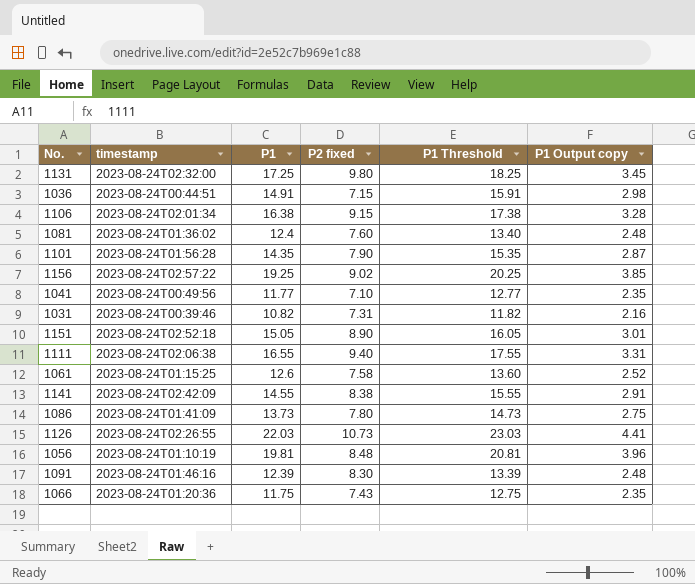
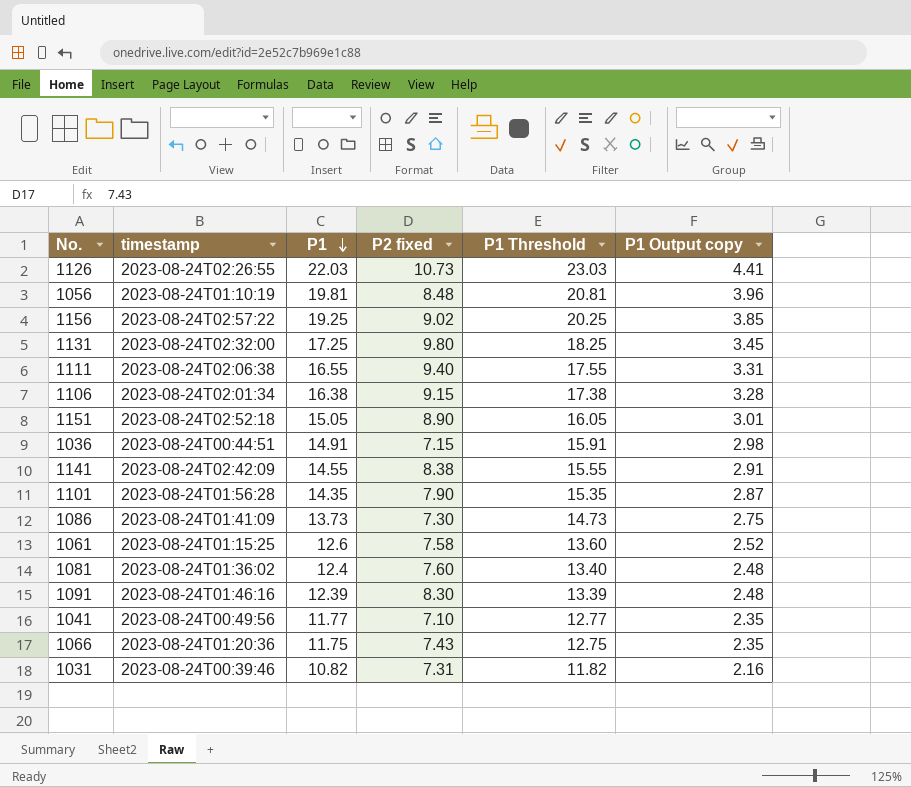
row order: none -> P1 descending
1086 | P2 fixed: 7.80 -> 7.30

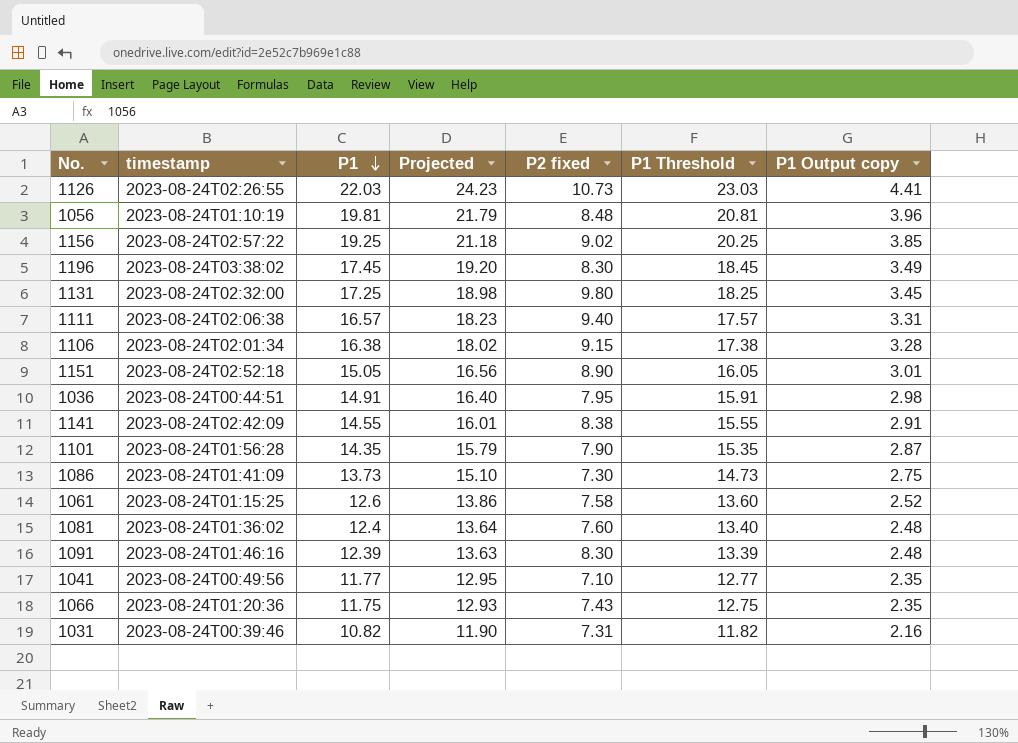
column Projected | formula: none -> [P1] * 1.1
row 1196: none -> 2023-08-24T03:38:02 | 17.45 | 19.20 | 8.30 | 18.45 | 3.49
1111 | P1: 16.55 -> 16.57
1111 | P1 Threshold: 17.55 -> 17.57
1036 | P2 fixed: 7.15 -> 7.95

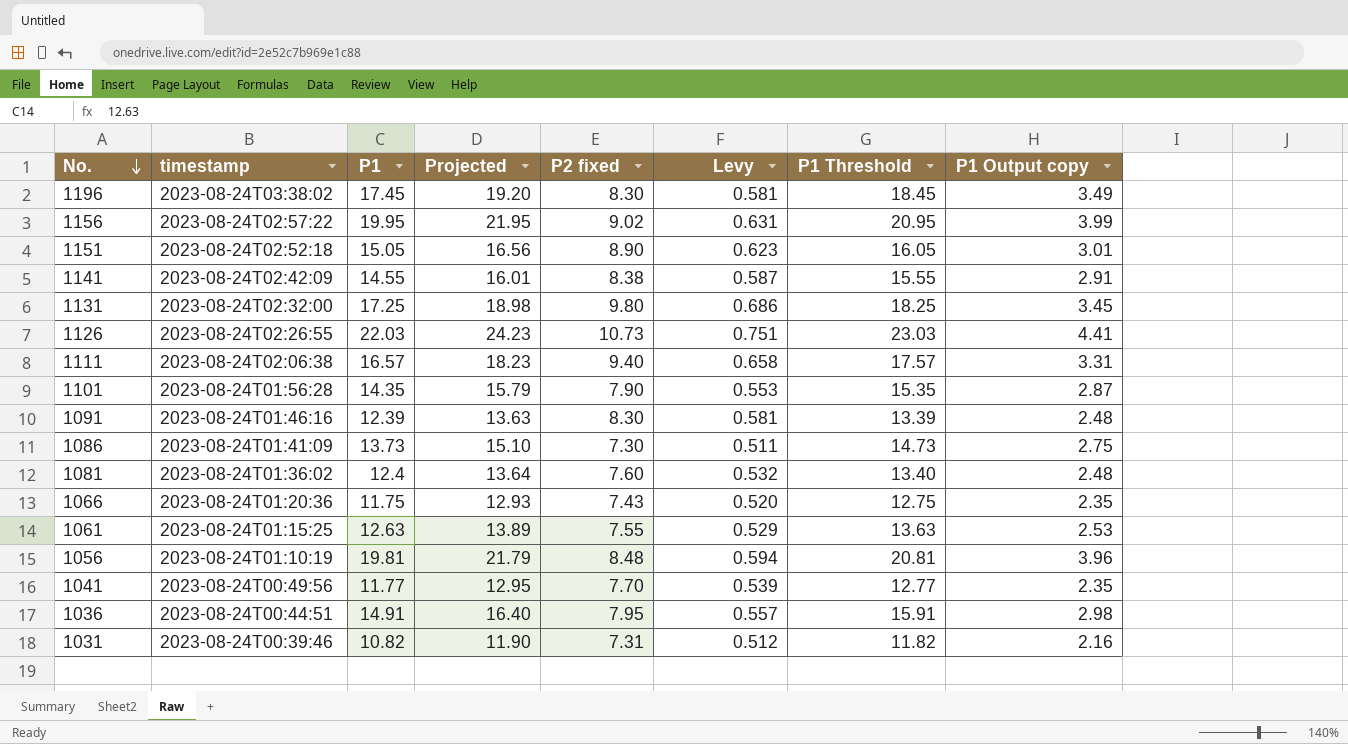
row order: P1 descending -> No. descending
column Levy | formula: none -> [P2 fixed] * 0.07
row 1106: 2023-08-24T02:01:34 | 16.38 | 18.02 | 9.15 | 17.38 | 3.28 -> none
1156 | P1: 19.25 -> 19.95
1156 | Projected: 21.18 -> 21.95
1156 | P1 Threshold: 20.25 -> 20.95
1156 | P1 Output copy: 3.85 -> 3.99
1061 | P1: 12.6 -> 12.63
1061 | Projected: 13.86 -> 13.89
1061 | P2 fixed: 7.58 -> 7.55
1061 | P1 Threshold: 13.60 -> 13.63
1061 | P1 Output copy: 2.52 -> 2.53
1041 | P2 fixed: 7.10 -> 7.70

